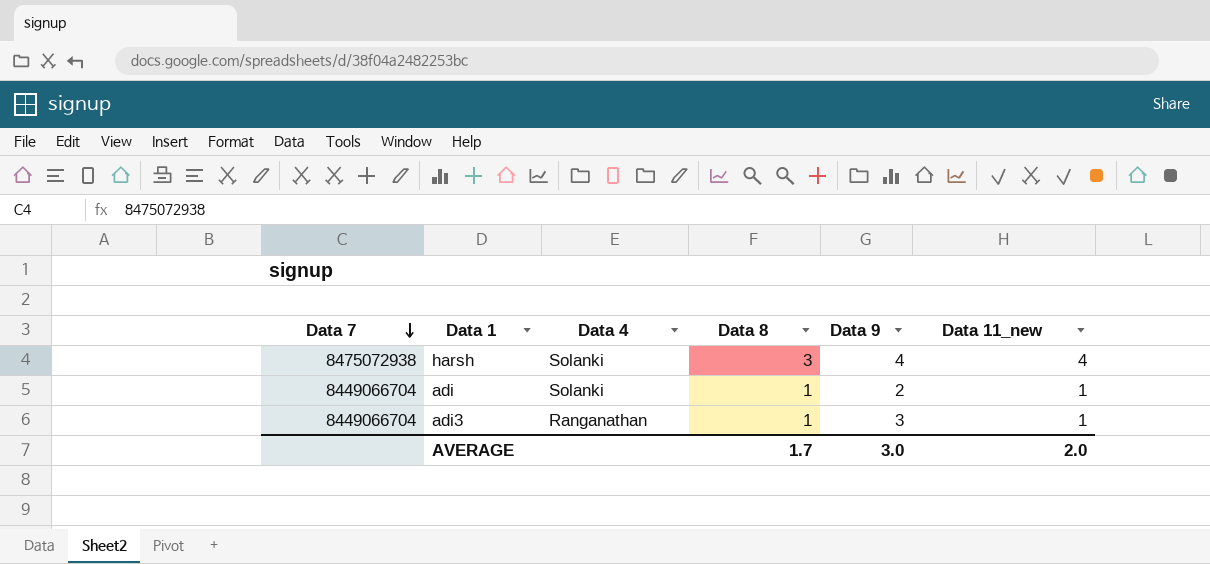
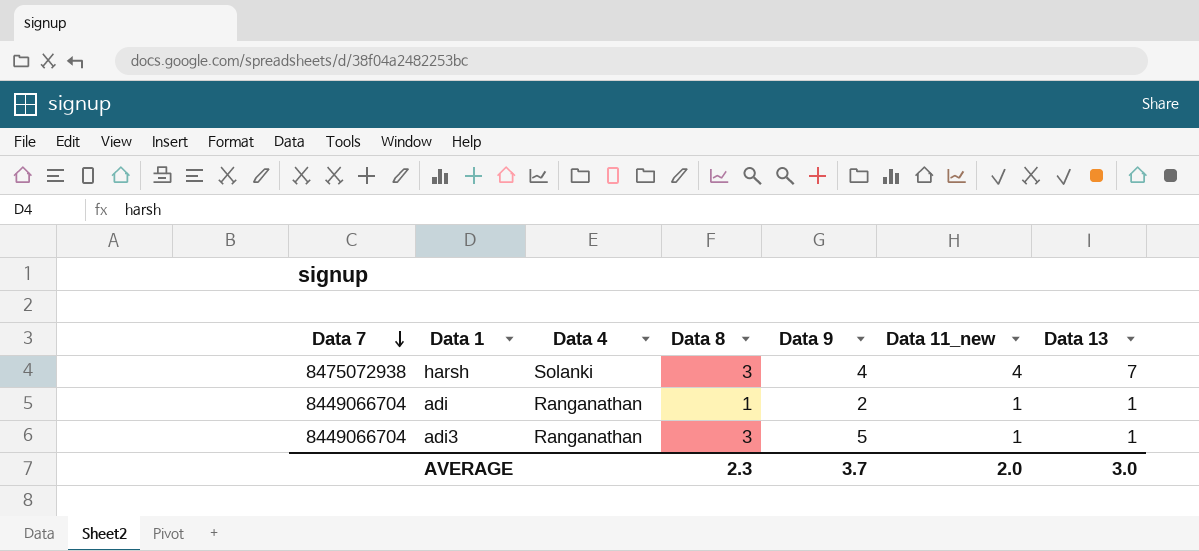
column Data 13 | position: none -> 7
adi | Data 4: Solanki -> Ranganathan
adi3 | Data 8: 1 -> 3
adi3 | Data 9: 3 -> 5
AVERAGE | Data 8: 1.7 -> 2.3
AVERAGE | Data 9: 3.0 -> 3.7

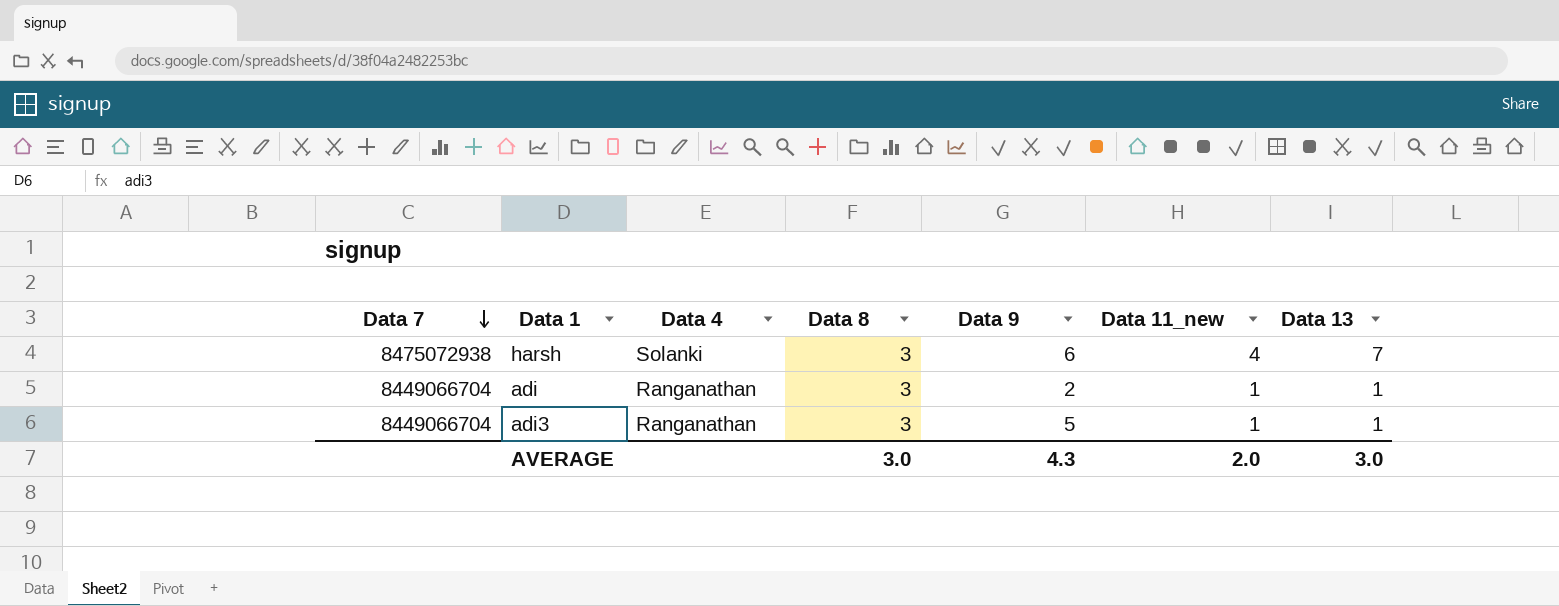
harsh | Data 9: 4 -> 6
adi | Data 8: 1 -> 3
AVERAGE | Data 8: 2.3 -> 3.0
AVERAGE | Data 9: 3.7 -> 4.3

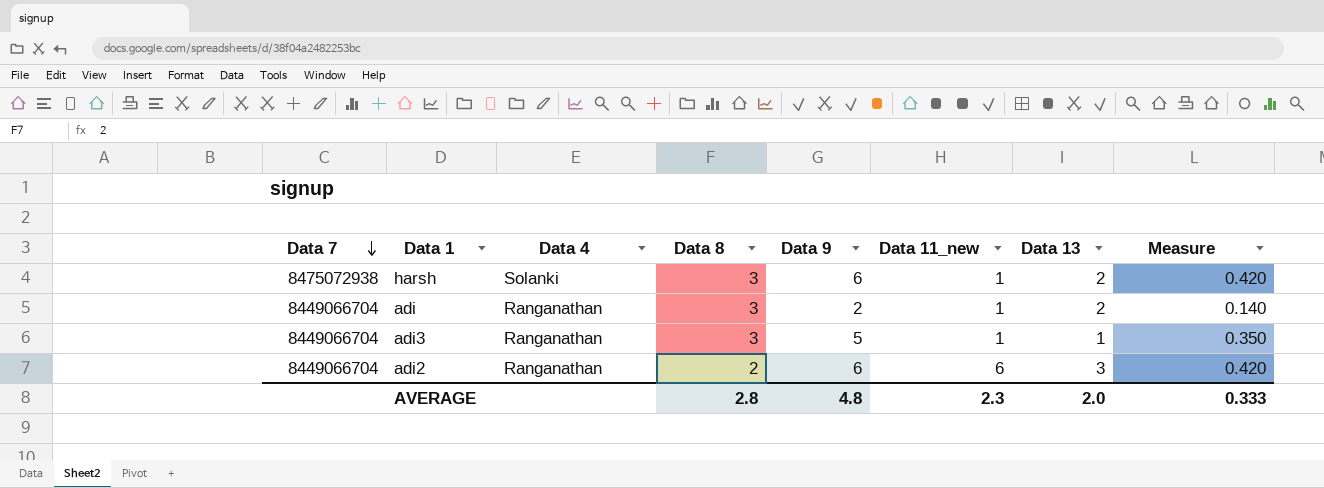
column Measure | formula: none -> [Data 9] * 0.07
harsh | Data 11_new: 4 -> 1
harsh | Data 13: 7 -> 2
adi | Data 13: 1 -> 2
row adi2: none -> 8449066704 | Ranganathan | 2 | 6 | 6 | 3 | 0.420
AVERAGE | Data 8: 3.0 -> 2.8
AVERAGE | Data 9: 4.3 -> 4.8
AVERAGE | Data 11_new: 2.0 -> 2.3
AVERAGE | Data 13: 3.0 -> 2.0

